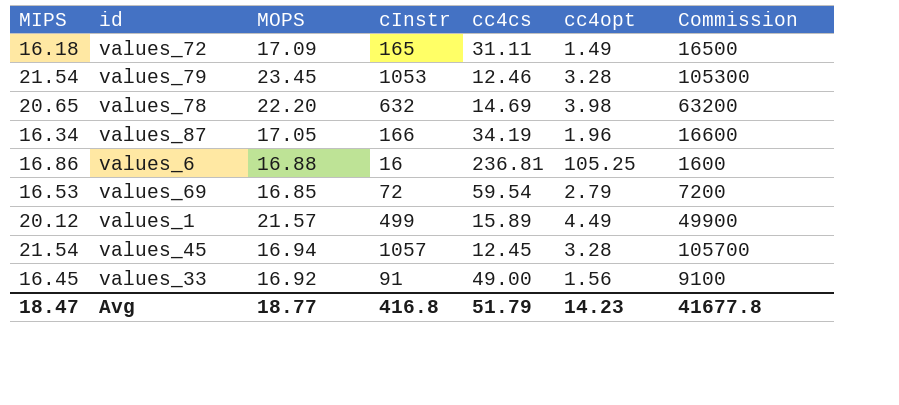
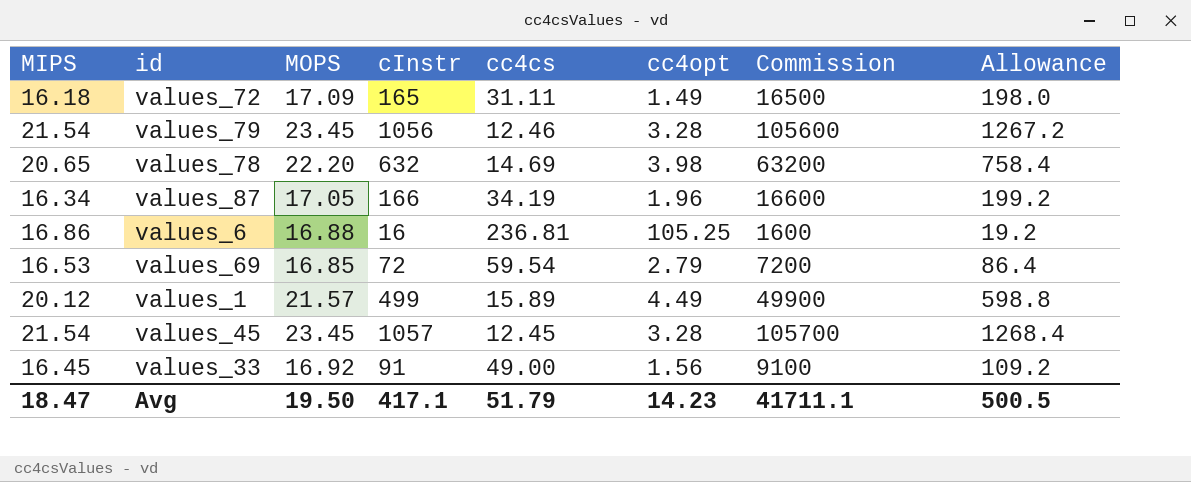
column Allowance | formula: none -> [cInstr] * 1.2
values_79 | cInstr: 1053 -> 1056
values_79 | Commission: 105300 -> 105600
values_45 | MOPS: 16.94 -> 23.45
Avg | MOPS: 18.77 -> 19.50
Avg | cInstr: 416.8 -> 417.1
Avg | Commission: 41677.8 -> 41711.1

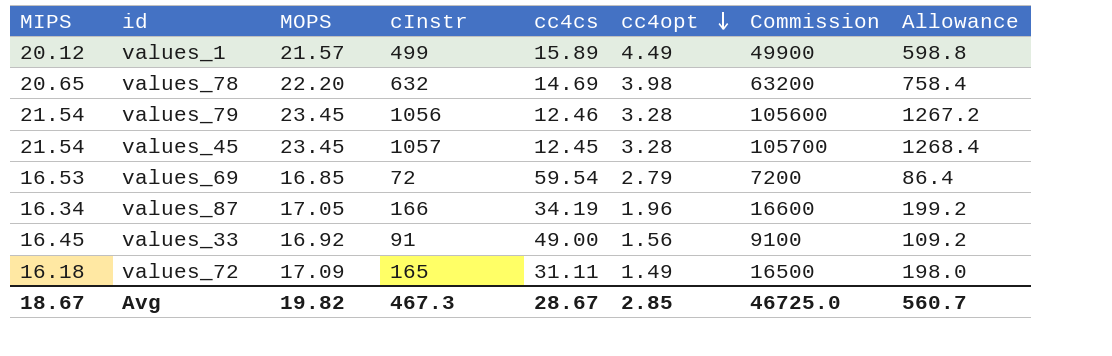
row order: none -> cc4opt descending
row values_6: 16.86 | 16.88 | 16 | 236.81 | 105.25 | 1600 | 19.2 -> none
Avg | MIPS: 18.47 -> 18.67
Avg | MOPS: 19.50 -> 19.82
Avg | cInstr: 417.1 -> 467.3
Avg | cc4cs: 51.79 -> 28.67
Avg | cc4opt: 14.23 -> 2.85
Avg | Commission: 41711.1 -> 46725.0
Avg | Allowance: 500.5 -> 560.7

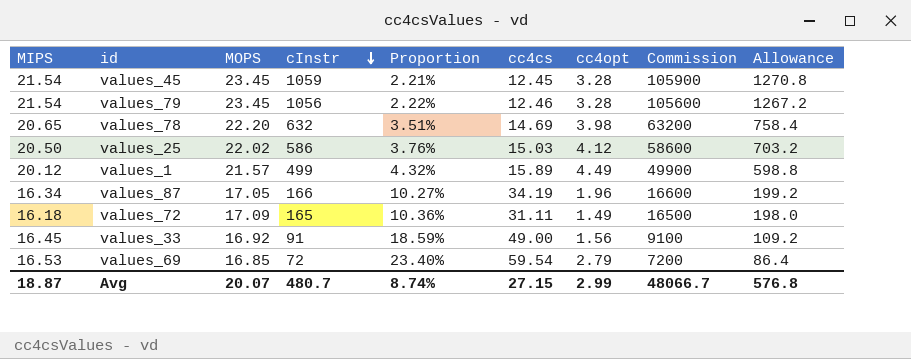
row order: cc4opt descending -> cInstr descending
column Proportion | formula: none -> [MOPS] / [cInstr]
values_45 | cInstr: 1057 -> 1059
values_45 | Commission: 105700 -> 105900
values_45 | Allowance: 1268.4 -> 1270.8
row values_25: none -> 20.50 | 22.02 | 586 | 3.76% | 15.03 | 4.12 | 58600 | 703.2
Avg | MIPS: 18.67 -> 18.87
Avg | MOPS: 19.82 -> 20.07
Avg | cInstr: 467.3 -> 480.7
Avg | cc4cs: 28.67 -> 27.15
Avg | cc4opt: 2.85 -> 2.99
Avg | Commission: 46725.0 -> 48066.7
Avg | Allowance: 560.7 -> 576.8

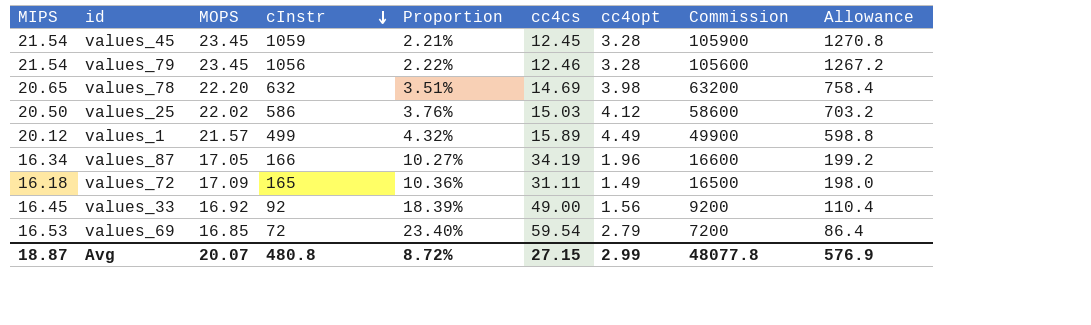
values_33 | cInstr: 91 -> 92
values_33 | Proportion: 18.59% -> 18.39%
values_33 | Commission: 9100 -> 9200
values_33 | Allowance: 109.2 -> 110.4
Avg | cInstr: 480.7 -> 480.8
Avg | Proportion: 8.74% -> 8.72%
Avg | Commission: 48066.7 -> 48077.8
Avg | Allowance: 576.8 -> 576.9

